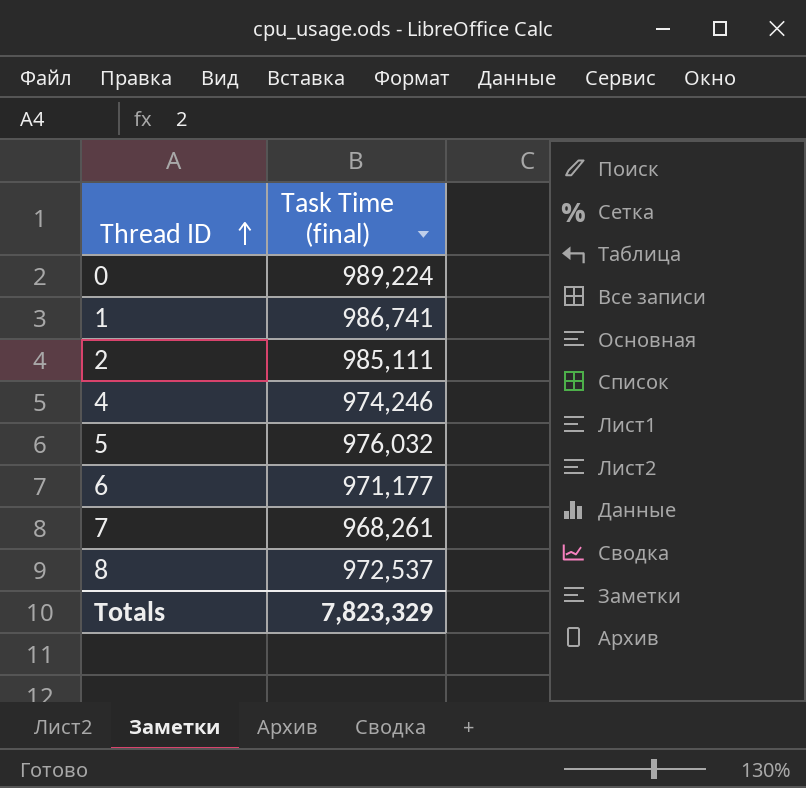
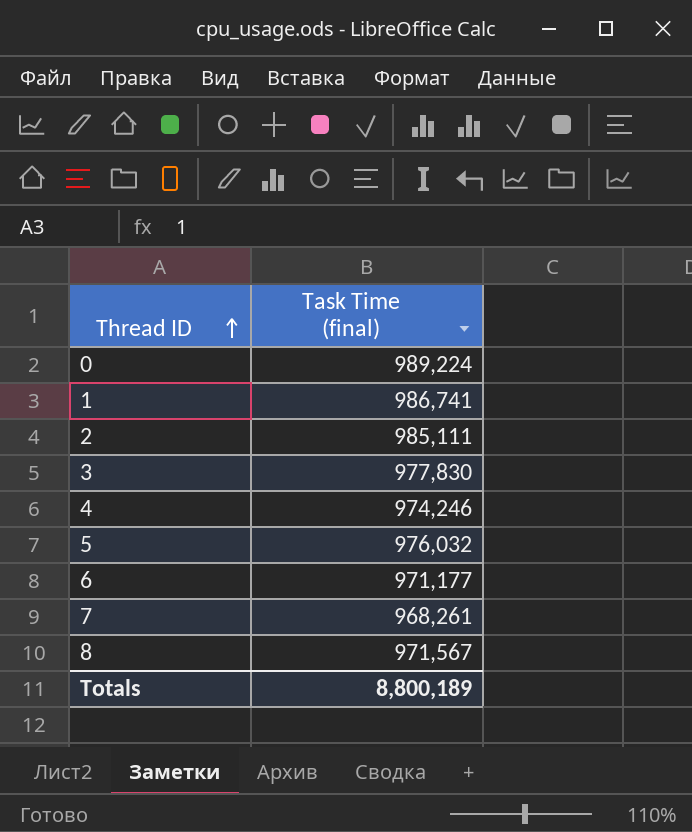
row 3: none -> 977,830
8 | Task Time (final): 972,537 -> 971,567
Totals | Task Time (final): 7,823,329 -> 8,800,189

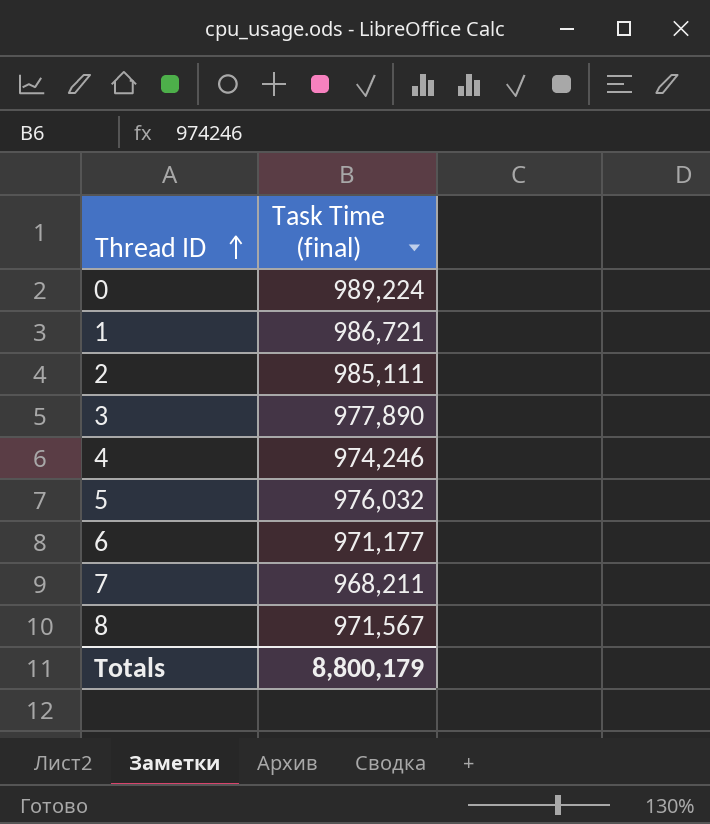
1 | Task Time (final): 986,741 -> 986,721
3 | Task Time (final): 977,830 -> 977,890
7 | Task Time (final): 968,261 -> 968,211
Totals | Task Time (final): 8,800,189 -> 8,800,179

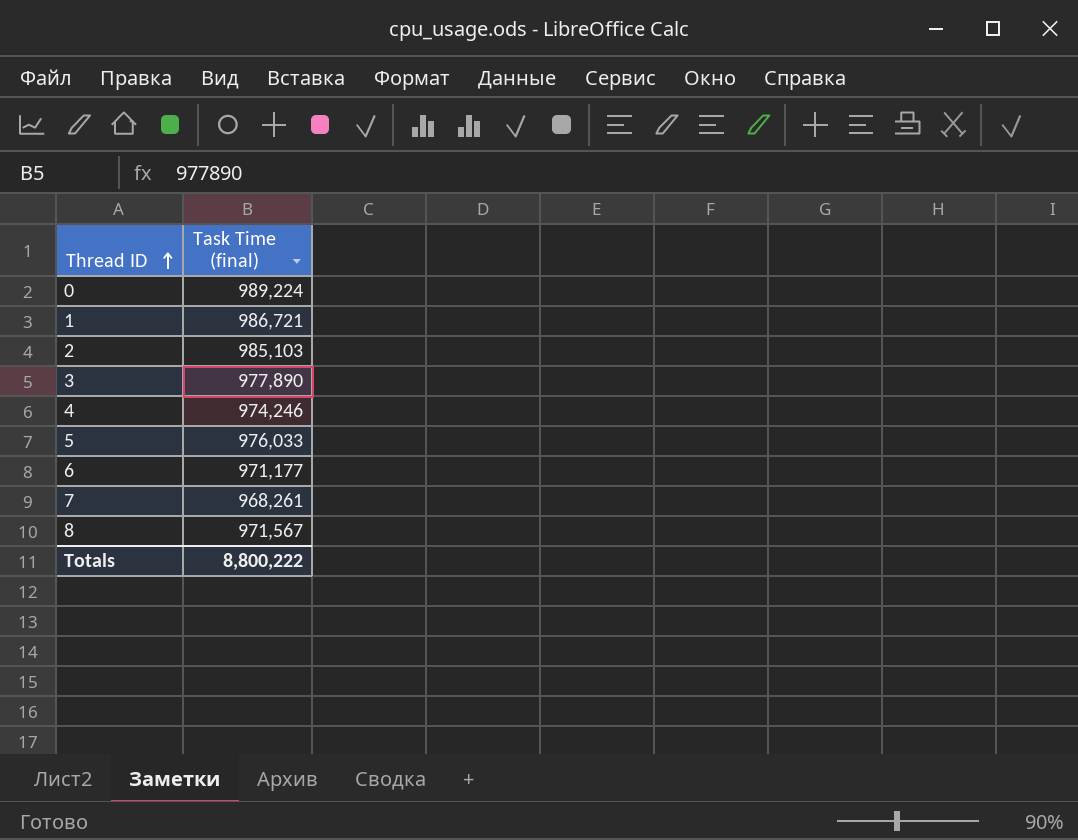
2 | Task Time (final): 985,111 -> 985,103
5 | Task Time (final): 976,032 -> 976,033
7 | Task Time (final): 968,211 -> 968,261
Totals | Task Time (final): 8,800,179 -> 8,800,222

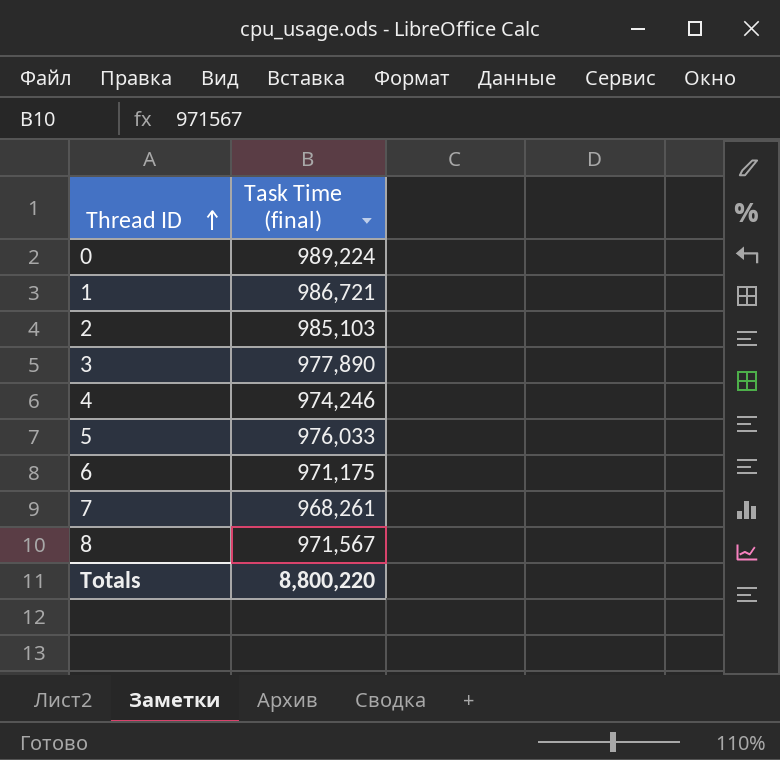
6 | Task Time (final): 971,177 -> 971,175
Totals | Task Time (final): 8,800,222 -> 8,800,220

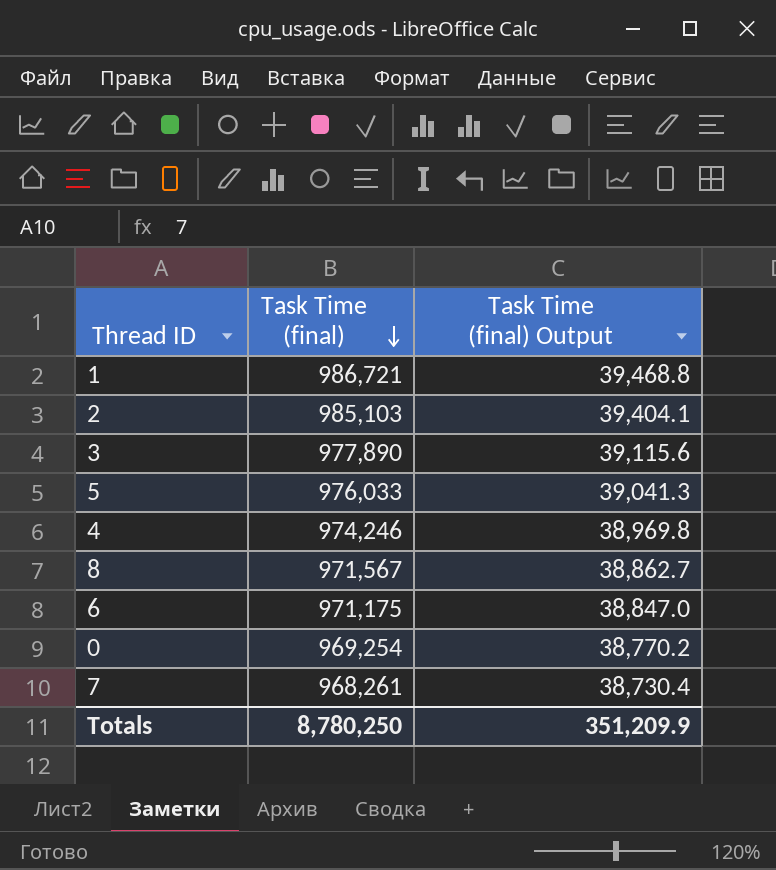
row order: Thread ID ascending -> Task Time (final) descending
column Task Time (final) Output | formula: none -> [Task Time (final)] * 0.04
0 | Task Time (final): 989,224 -> 969,254
Totals | Task Time (final): 8,800,220 -> 8,780,250

